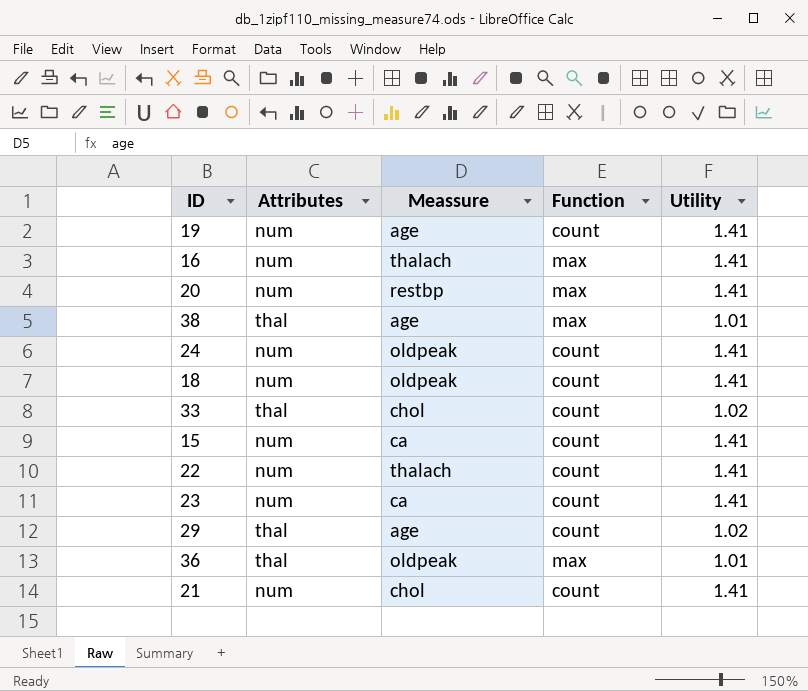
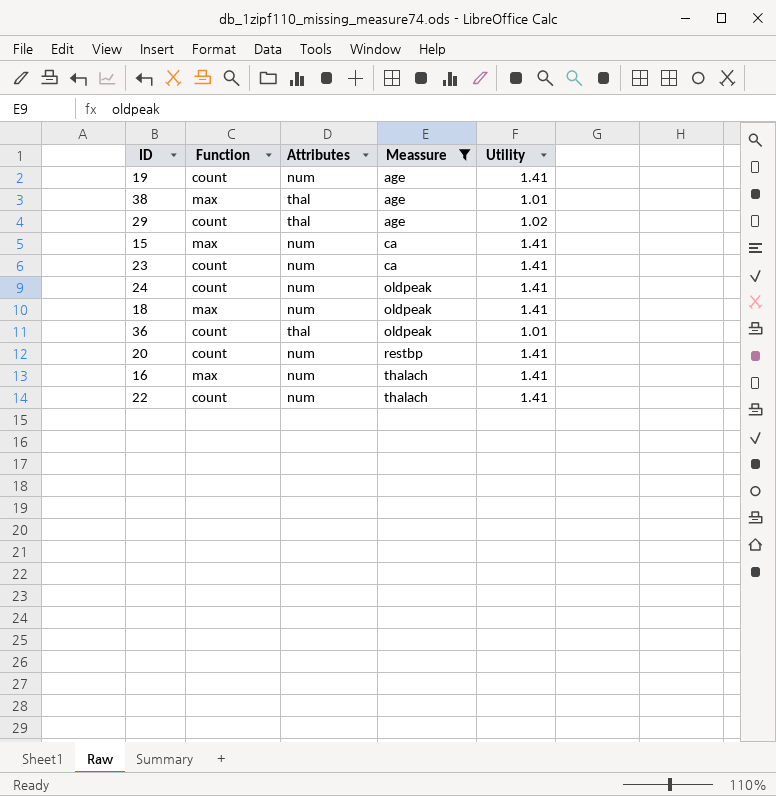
filter: none -> Meassure != chol
row order: none -> Meassure ascending
column Function | position: 4 -> 2
15 | Function: count -> max
18 | Function: count -> max
36 | Function: max -> count
20 | Function: max -> count

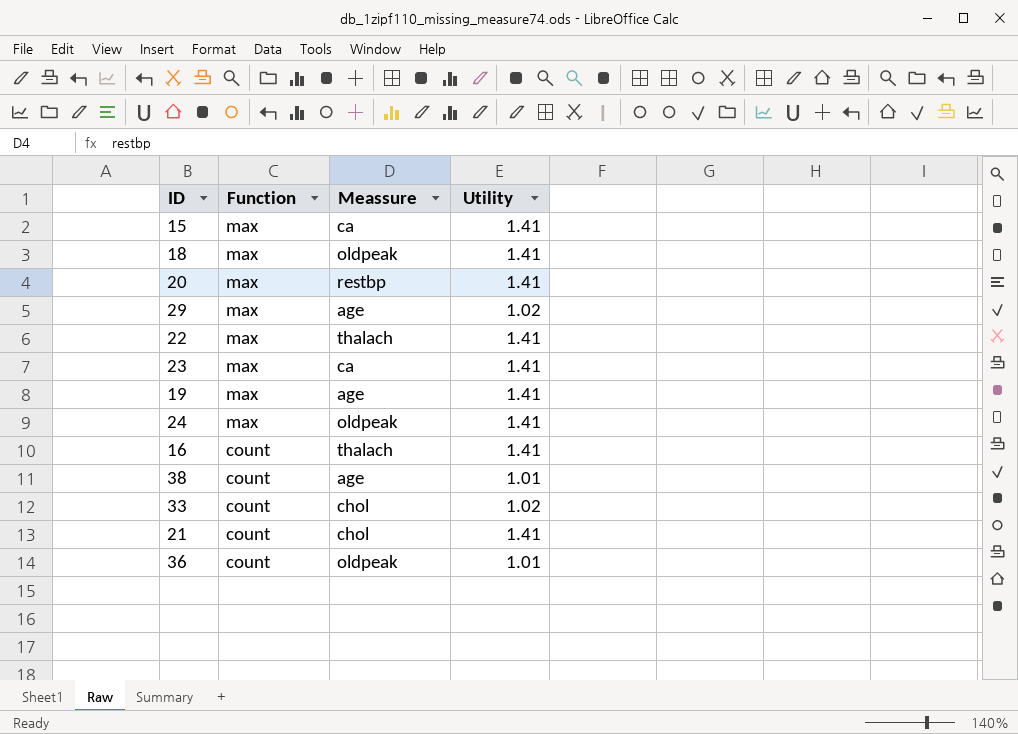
filter: Meassure != chol -> none
row order: Meassure ascending -> Function descending
column Attributes | position: 3 -> none
20 | Function: count -> max
29 | Function: count -> max
22 | Function: count -> max
23 | Function: count -> max
19 | Function: count -> max
24 | Function: count -> max
16 | Function: max -> count
38 | Function: max -> count

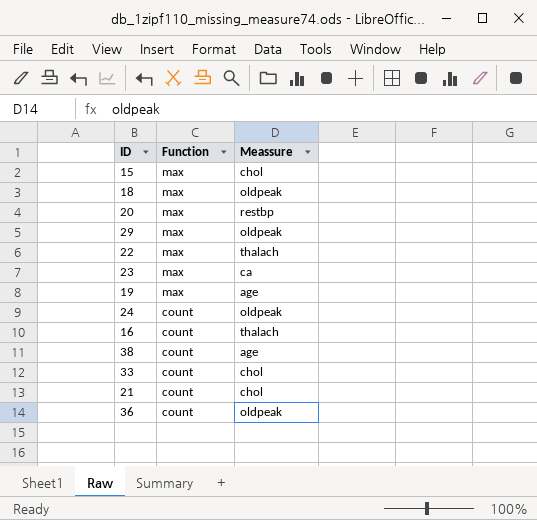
column Utility | position: 4 -> none
15 | Meassure: ca -> chol
29 | Meassure: age -> oldpeak
24 | Function: max -> count

